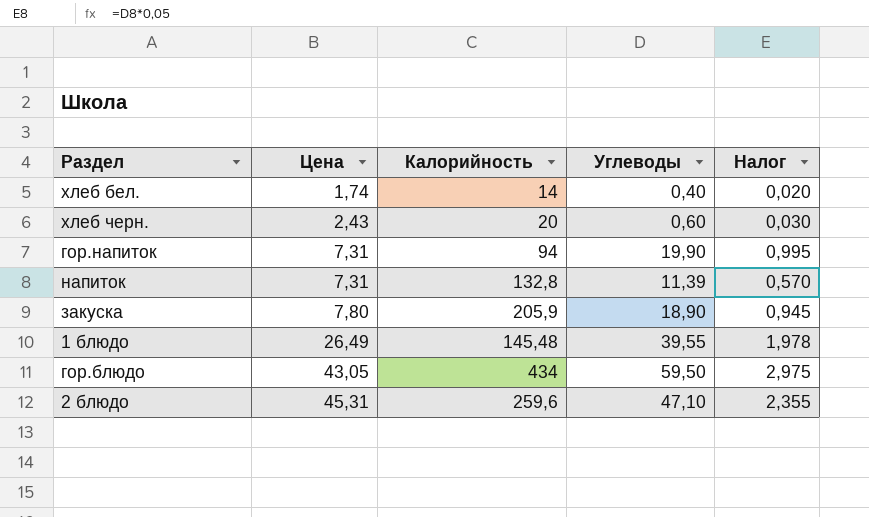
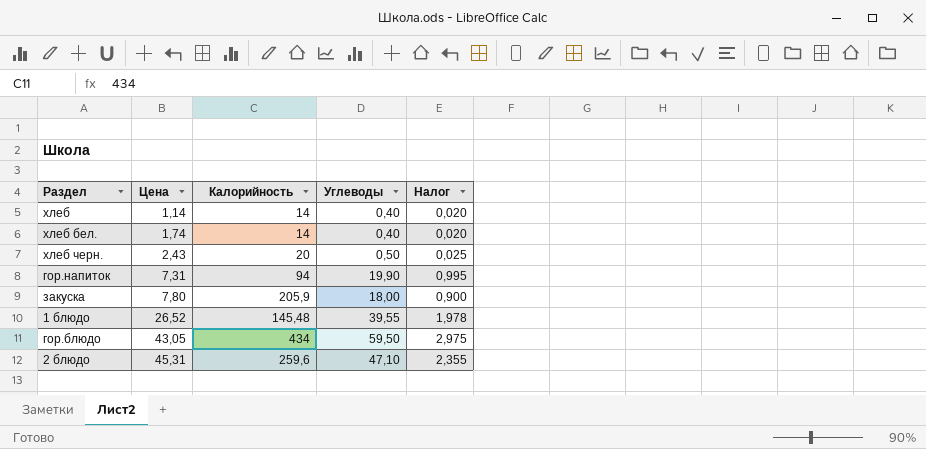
row напиток: 7,31 | 132,8 | 11,39 | 0,570 -> none
row хлеб: none -> 1,14 | 14 | 0,40 | 0,020
хлеб черн. | Углеводы: 0,60 -> 0,50
хлеб черн. | Налог: 0,030 -> 0,025
закуска | Углеводы: 18,90 -> 18,00
закуска | Налог: 0,945 -> 0,900
1 блюдо | Цена: 26,49 -> 26,52

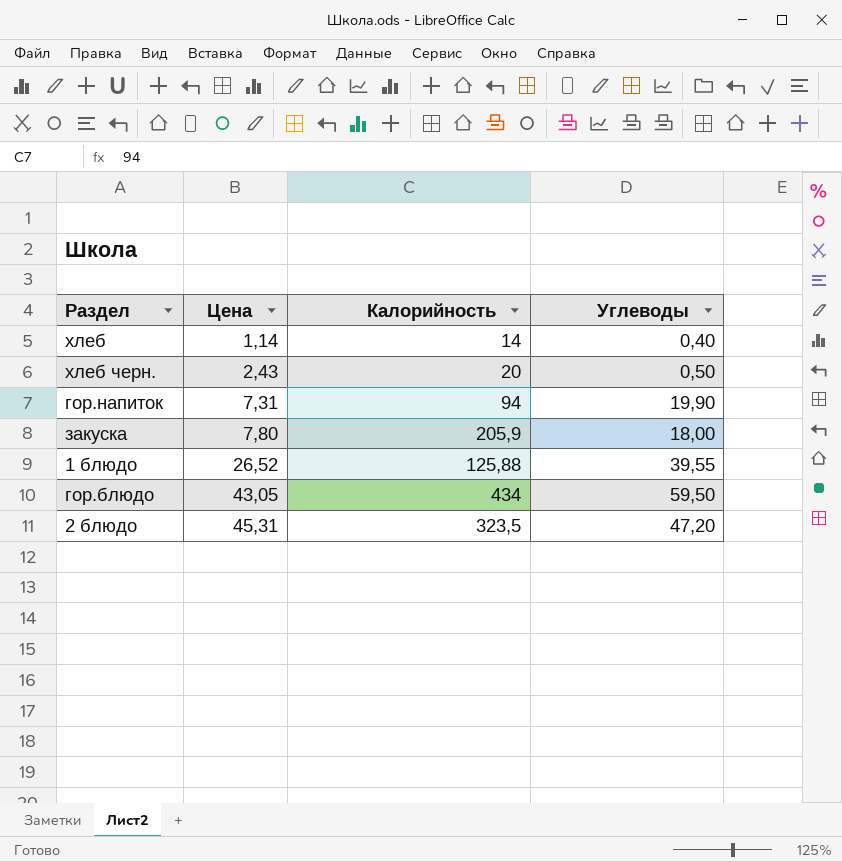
column Налог | formula: [Углеводы] * 0,05 -> none
row хлеб бел.: 1,74 | 14 | 0,40 | 0,020 -> none
1 блюдо | Калорийность: 145,48 -> 125,88
2 блюдо | Калорийность: 259,6 -> 323,5
2 блюдо | Углеводы: 47,10 -> 47,20

